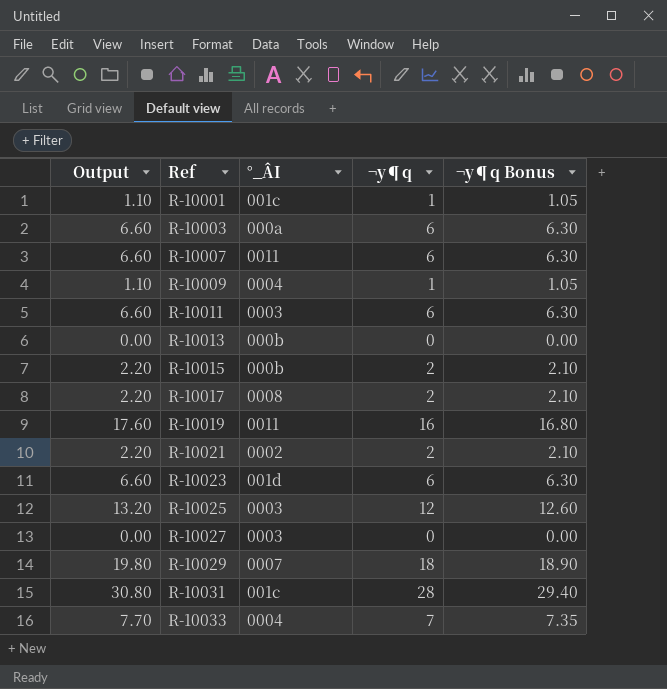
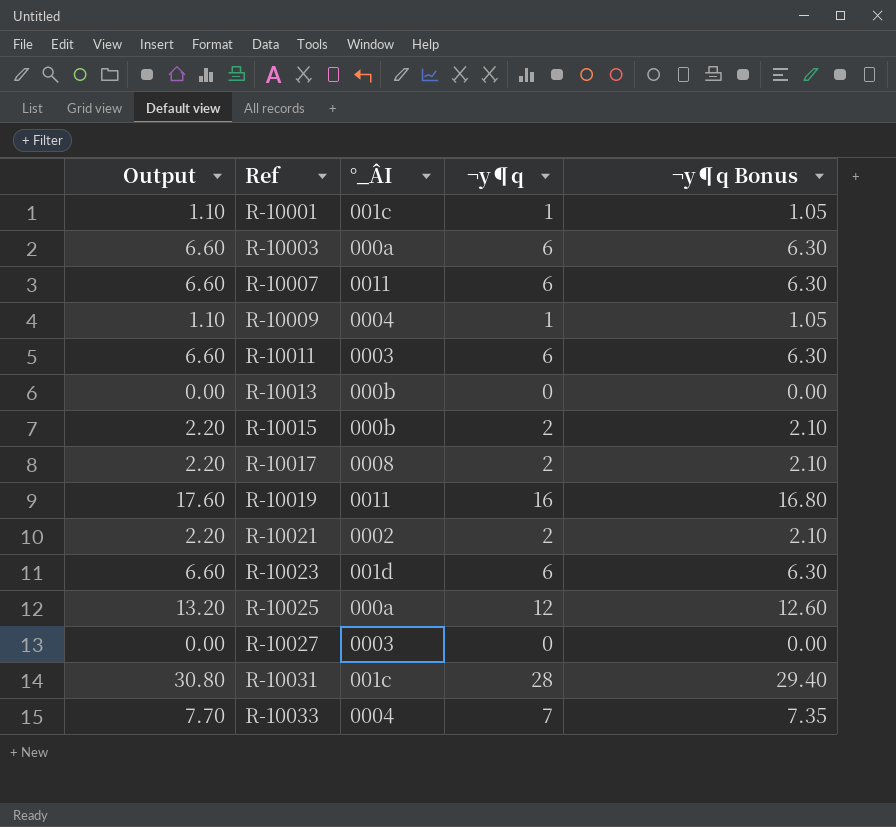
row R-10029: 19.80 | 0007 | 18 | 18.90 -> none
R-10025 | °_ÂI: 0003 -> 000a

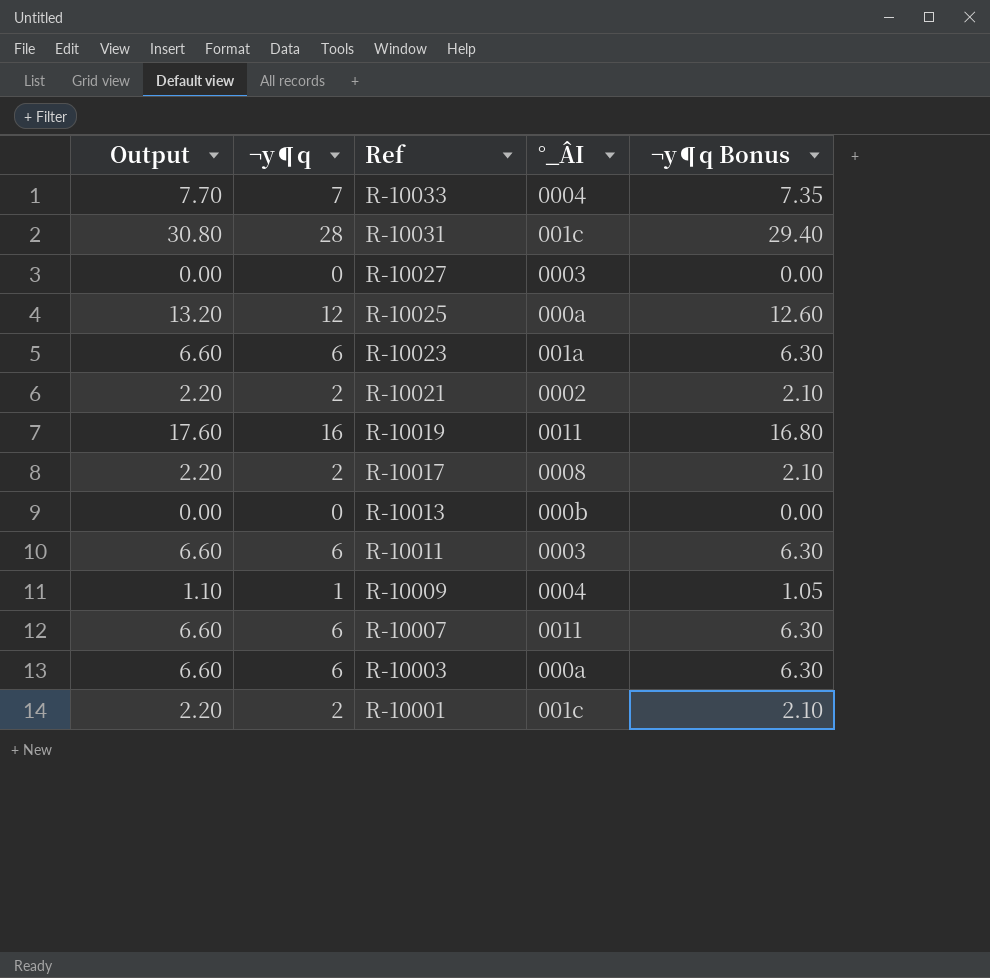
row order: Ref ascending -> Ref descending
column ¬y¶q | position: 4 -> 2
row R-10015: 2.20 | 000b | 2 | 2.10 -> none
R-10023 | °_ÂI: 001d -> 001a
R-10001 | Output: 1.10 -> 2.20
R-10001 | ¬y¶q: 1 -> 2
R-10001 | ¬y¶q Bonus: 1.05 -> 2.10

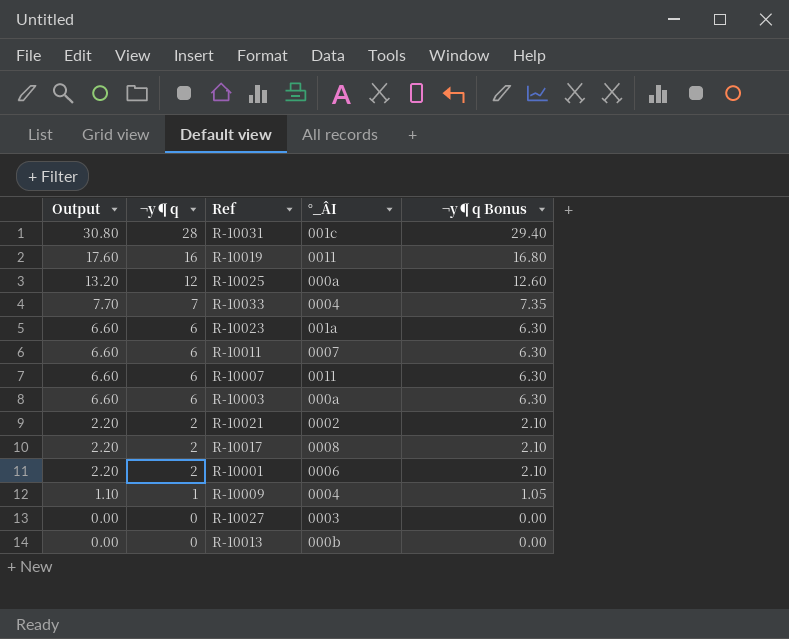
row order: Ref descending -> Output descending
R-10011 | °_ÂI: 0003 -> 0007
R-10001 | °_ÂI: 001c -> 0006

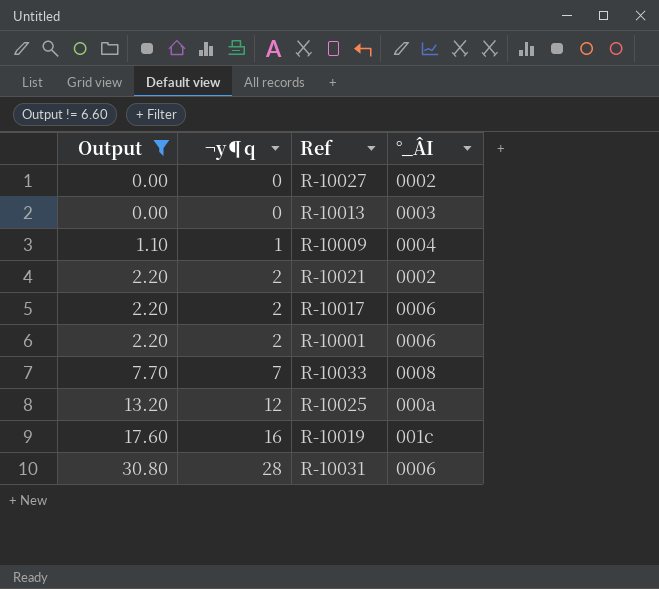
filter: none -> Output != 6.60
row order: Output descending -> Output ascending
column ¬y¶q Bonus | formula: [¬y¶q] * 1.05 -> none
R-10027 | °_ÂI: 0003 -> 0002
R-10013 | °_ÂI: 000b -> 0003
R-10017 | °_ÂI: 0008 -> 0006
R-10033 | °_ÂI: 0004 -> 0008
R-10019 | °_ÂI: 0011 -> 001c
R-10031 | °_ÂI: 001c -> 0006

